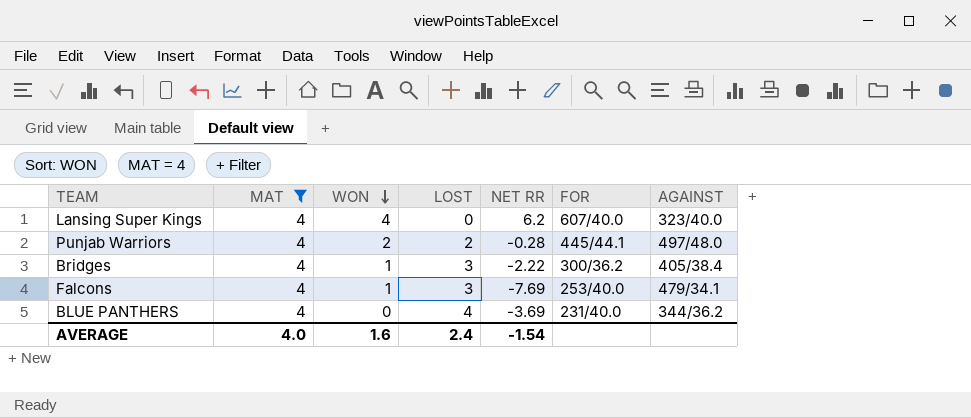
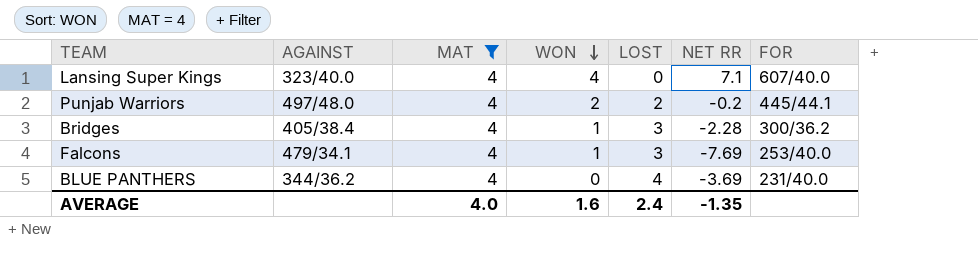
column AGAINST | position: 7 -> 2
Lansing Super Kings | NET RR: 6.2 -> 7.1
Punjab Warriors | NET RR: -0.28 -> -0.2
Bridges | NET RR: -2.22 -> -2.28
AVERAGE | NET RR: -1.54 -> -1.35

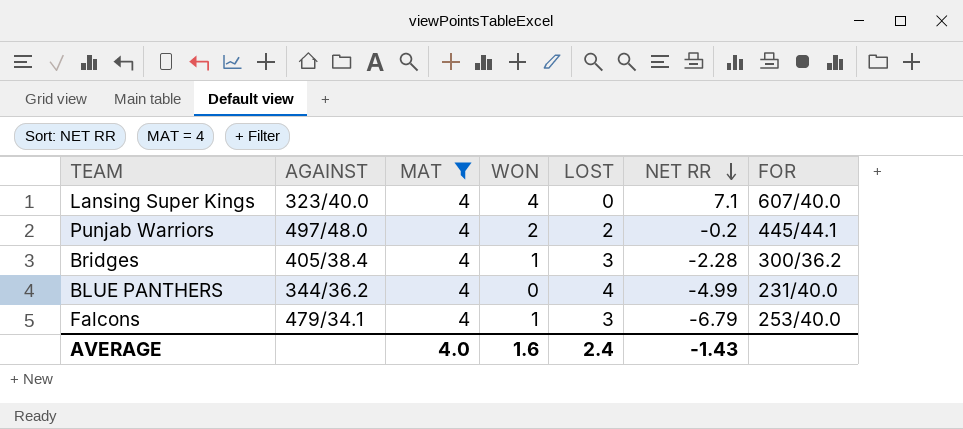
row order: WON descending -> NET RR descending
BLUE PANTHERS | NET RR: -3.69 -> -4.99
Falcons | NET RR: -7.69 -> -6.79
AVERAGE | NET RR: -1.35 -> -1.43

